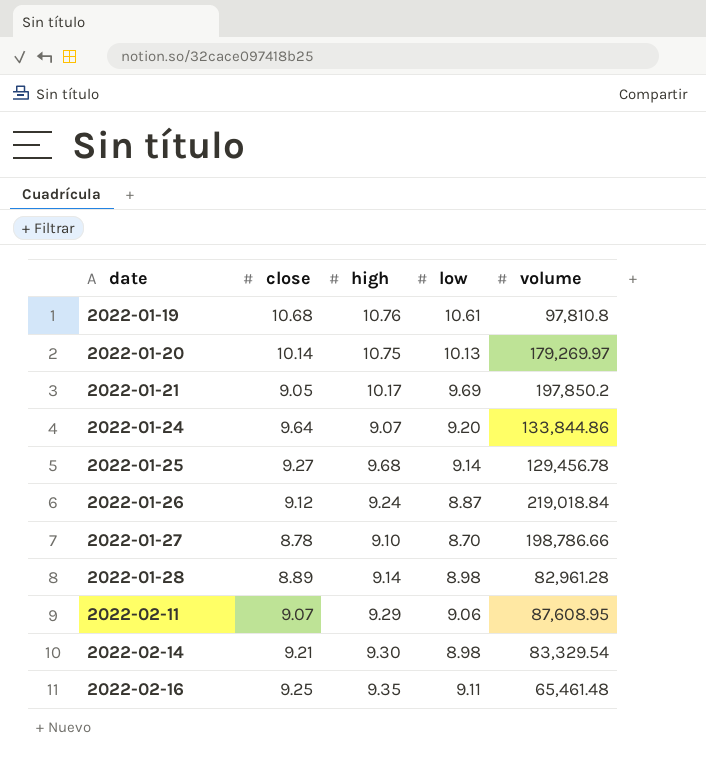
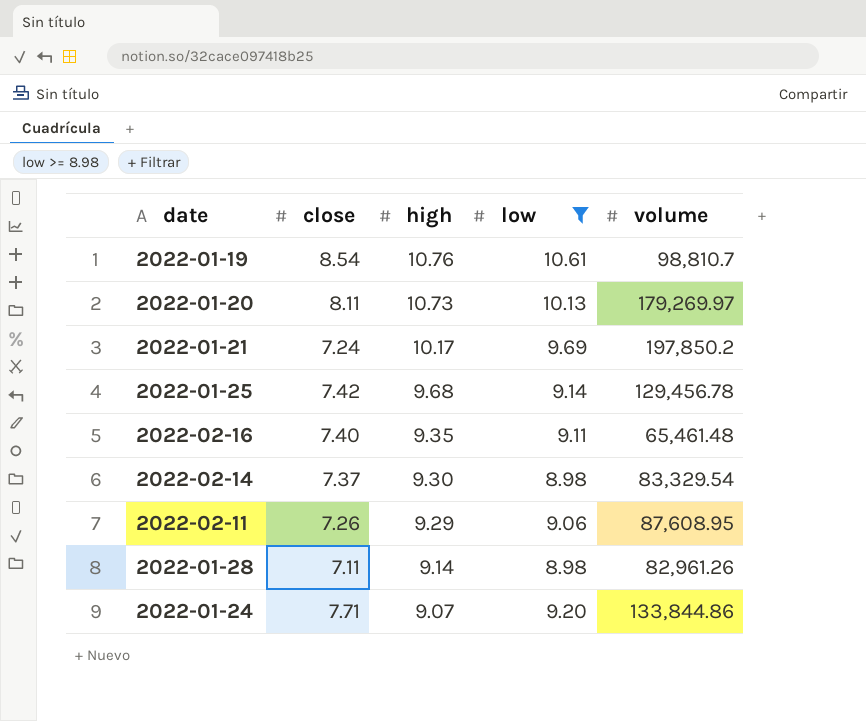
filter: none -> low >= 8.98
row order: date ascending -> high descending
2022-01-19 | close: 10.68 -> 8.54
2022-01-19 | volume: 97,810.8 -> 98,810.7
2022-01-20 | close: 10.14 -> 8.11
2022-01-20 | high: 10.75 -> 10.73
2022-01-21 | close: 9.05 -> 7.24
2022-01-25 | close: 9.27 -> 7.42
2022-02-16 | close: 9.25 -> 7.40
2022-02-14 | close: 9.21 -> 7.37
2022-02-11 | close: 9.07 -> 7.26
2022-01-28 | close: 8.89 -> 7.11
2022-01-28 | volume: 82,961.28 -> 82,961.26
2022-01-24 | close: 9.64 -> 7.71

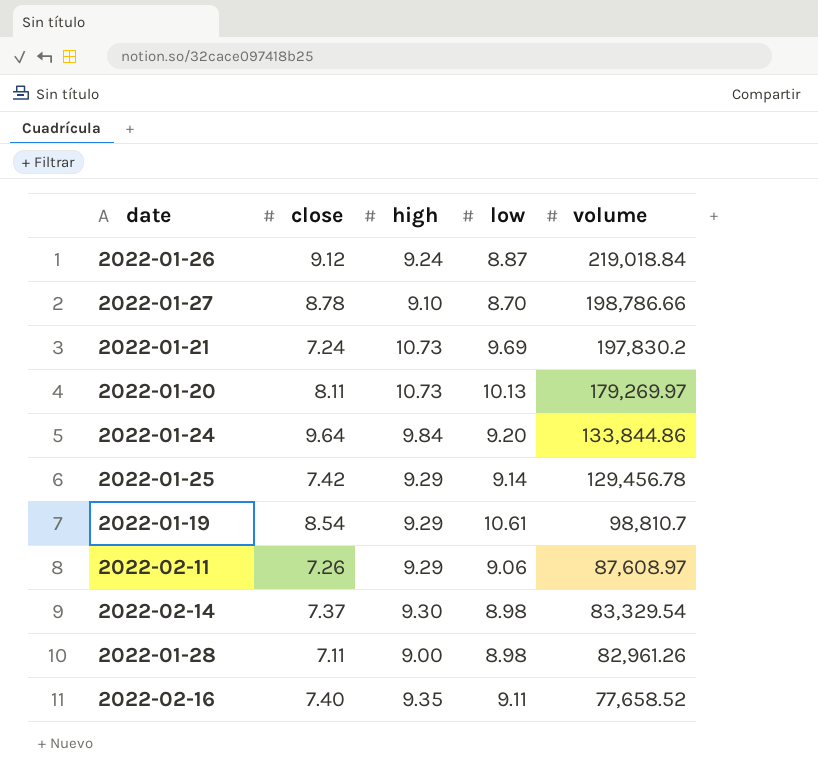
filter: low >= 8.98 -> none
row order: high descending -> volume descending
2022-01-21 | high: 10.17 -> 10.73
2022-01-21 | volume: 197,850.2 -> 197,830.2
2022-01-24 | close: 7.71 -> 9.64
2022-01-24 | high: 9.07 -> 9.84
2022-01-25 | high: 9.68 -> 9.29
2022-01-19 | high: 10.76 -> 9.29
2022-02-11 | volume: 87,608.95 -> 87,608.97
2022-01-28 | high: 9.14 -> 9.00
2022-02-16 | volume: 65,461.48 -> 77,658.52

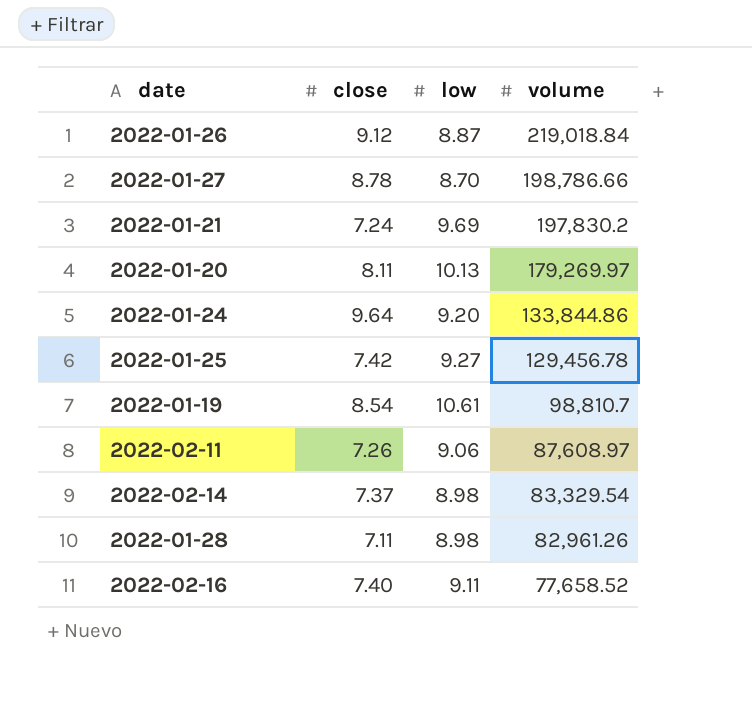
column high | position: 3 -> none
2022-01-25 | low: 9.14 -> 9.27

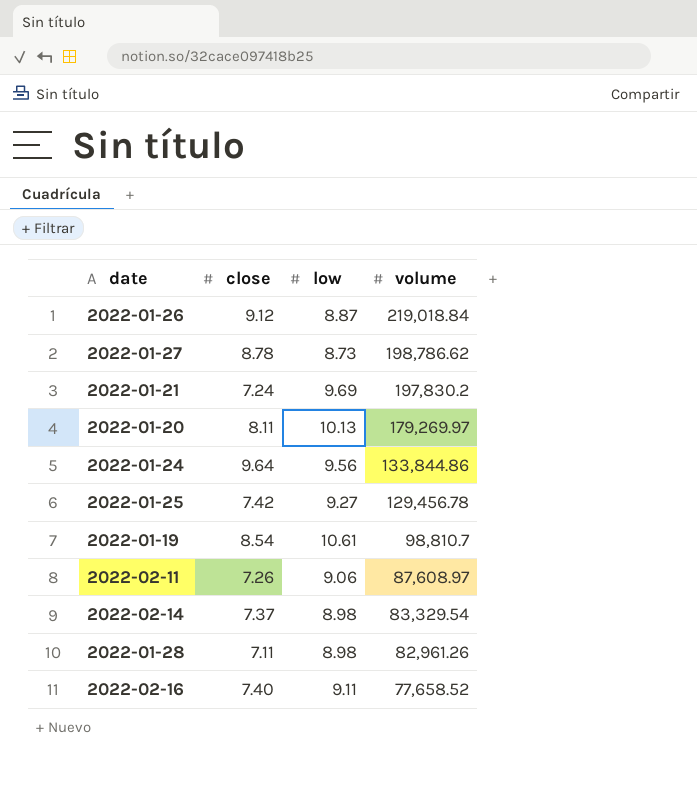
2022-01-27 | low: 8.70 -> 8.73
2022-01-27 | volume: 198,786.66 -> 198,786.62
2022-01-24 | low: 9.20 -> 9.56

